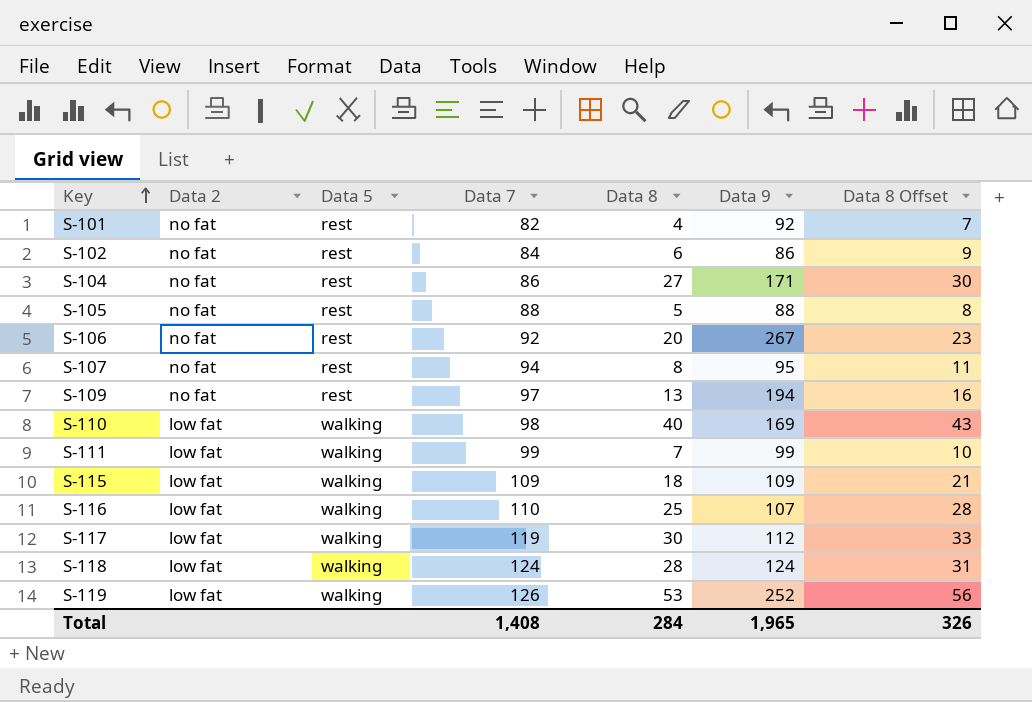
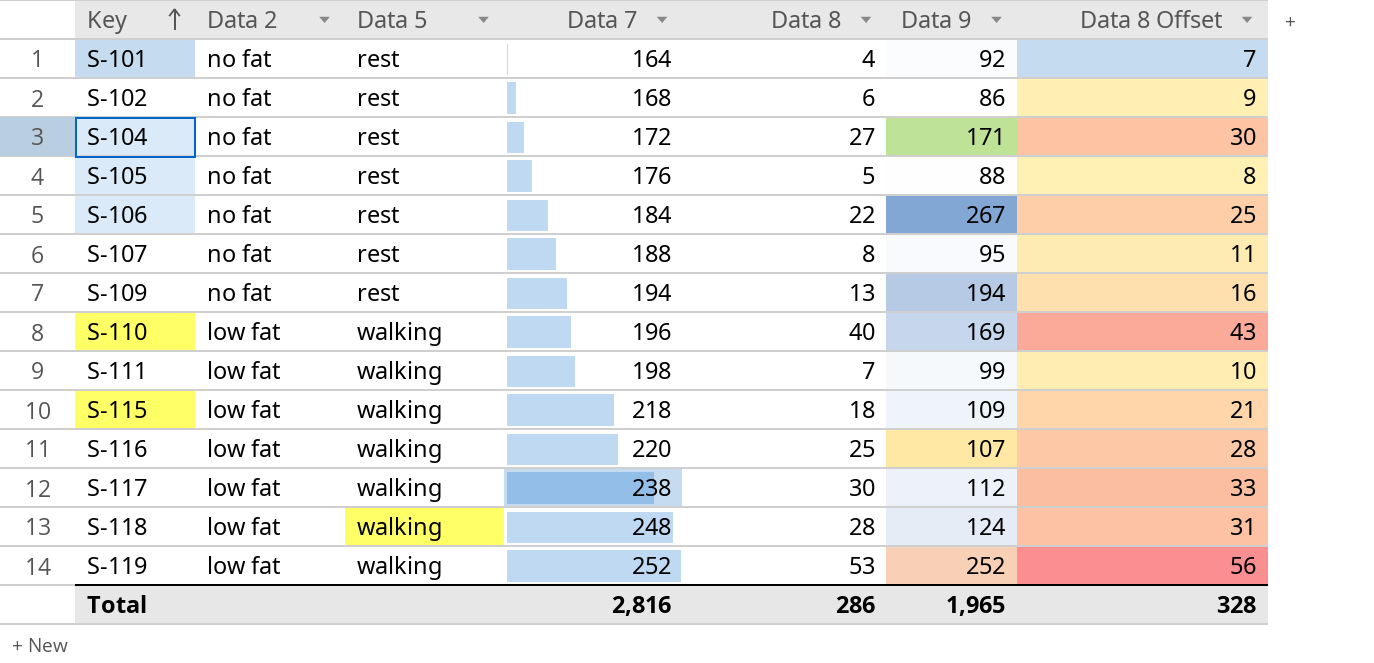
S-101 | Data 7: 82 -> 164
S-102 | Data 7: 84 -> 168
S-104 | Data 7: 86 -> 172
S-105 | Data 7: 88 -> 176
S-106 | Data 7: 92 -> 184
S-106 | Data 8: 20 -> 22
S-106 | Data 8 Offset: 23 -> 25
S-107 | Data 7: 94 -> 188
S-109 | Data 7: 97 -> 194
S-110 | Data 7: 98 -> 196
S-111 | Data 7: 99 -> 198
S-115 | Data 7: 109 -> 218
S-116 | Data 7: 110 -> 220
S-117 | Data 7: 119 -> 238
S-118 | Data 7: 124 -> 248
S-119 | Data 7: 126 -> 252
Total | Data 7: 1,408 -> 2,816
Total | Data 8: 284 -> 286
Total | Data 8 Offset: 326 -> 328

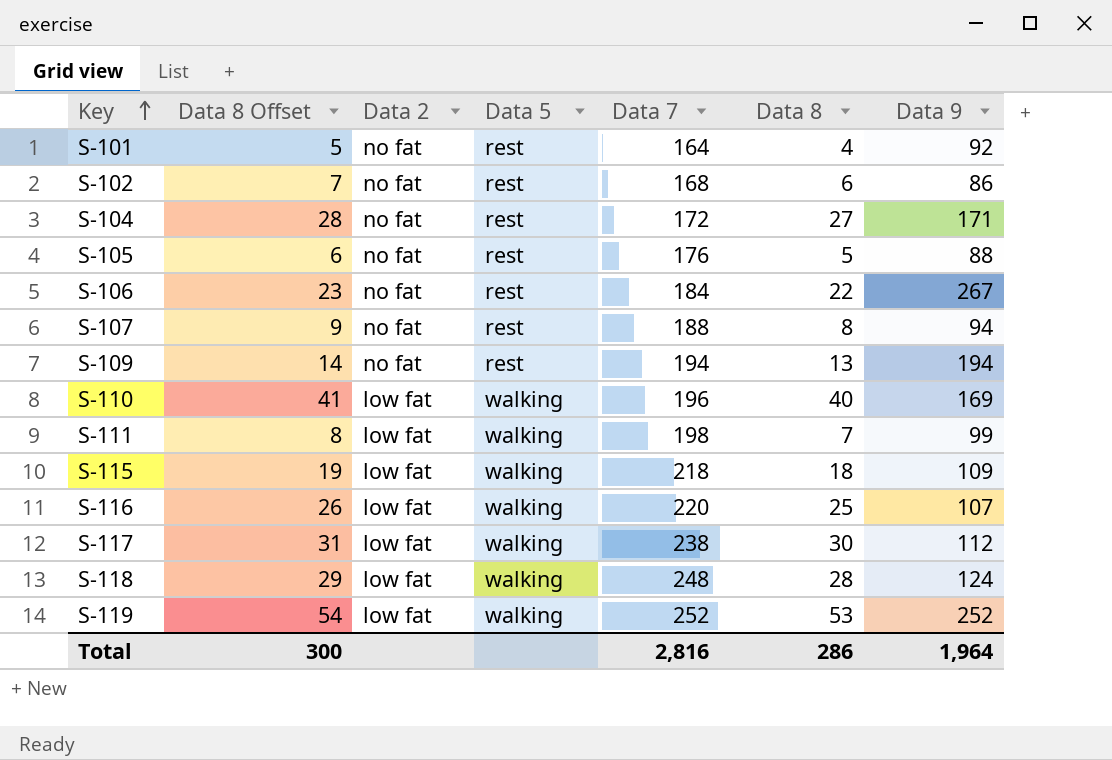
column Data 8 Offset | formula: [Data 8] + 3 -> [Data 8] + 1
column Data 8 Offset | position: 7 -> 2
S-107 | Data 9: 95 -> 94
Total | Data 8 Offset: 328 -> 300
Total | Data 9: 1,965 -> 1,964

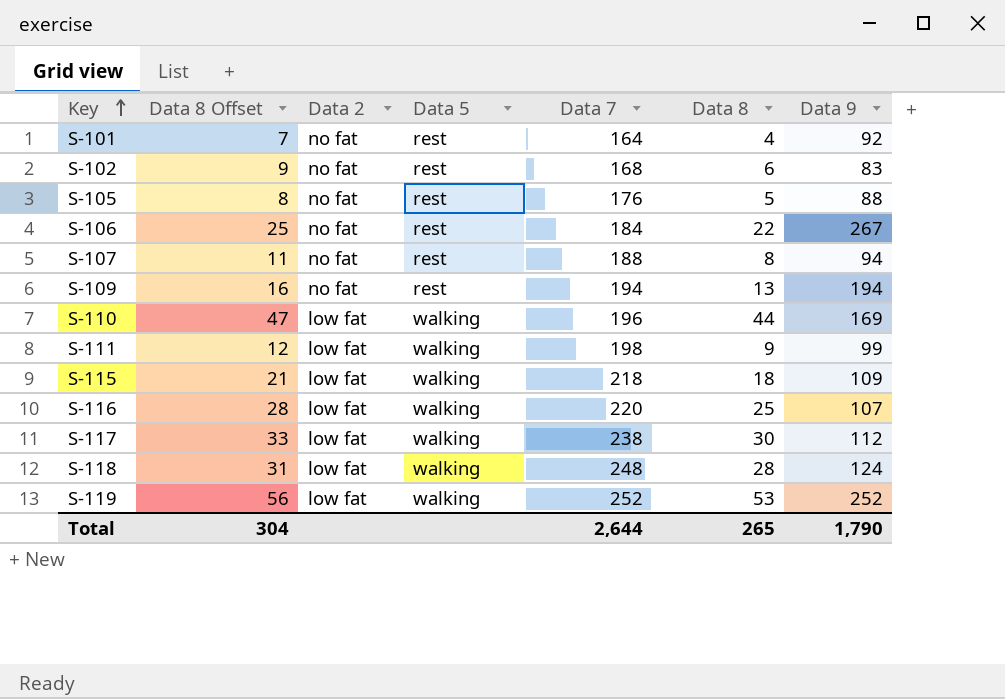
column Data 8 Offset | formula: [Data 8] + 1 -> [Data 8] + 3
row S-104: 28 | no fat | rest | 172 | 27 | 171 -> none
S-102 | Data 9: 86 -> 83
S-110 | Data 8: 40 -> 44
S-111 | Data 8: 7 -> 9
Total | Data 8 Offset: 300 -> 304
Total | Data 7: 2,816 -> 2,644
Total | Data 8: 286 -> 265
Total | Data 9: 1,964 -> 1,790

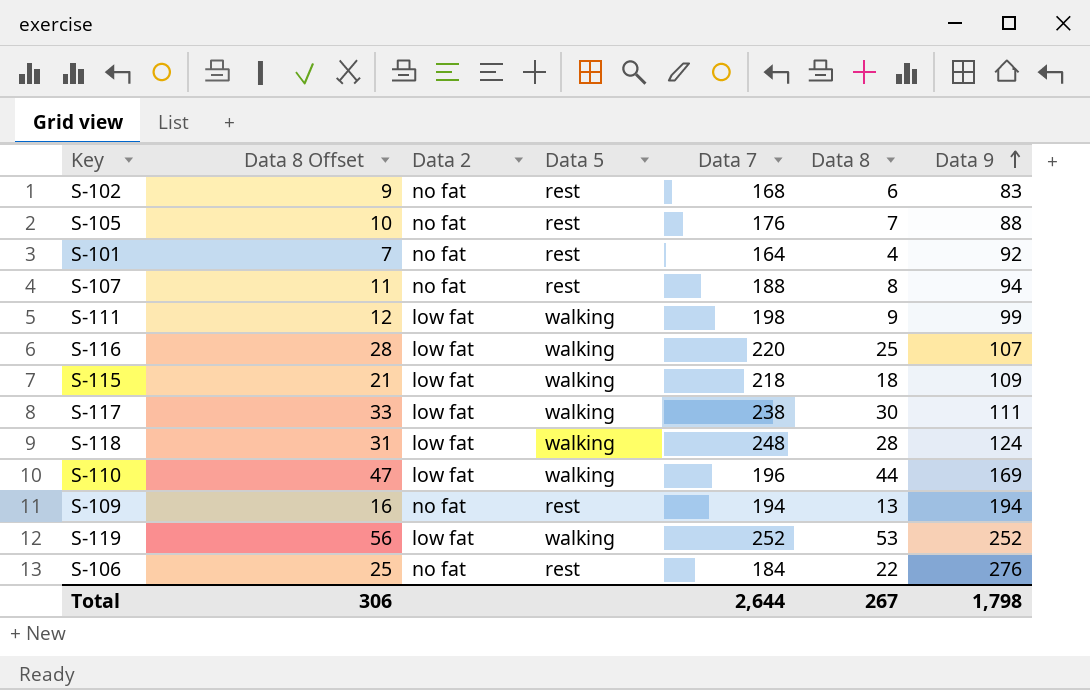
row order: Key ascending -> Data 9 ascending
S-105 | Data 8 Offset: 8 -> 10
S-105 | Data 8: 5 -> 7
S-117 | Data 9: 112 -> 111
S-106 | Data 9: 267 -> 276
Total | Data 8 Offset: 304 -> 306
Total | Data 8: 265 -> 267
Total | Data 9: 1,790 -> 1,798

